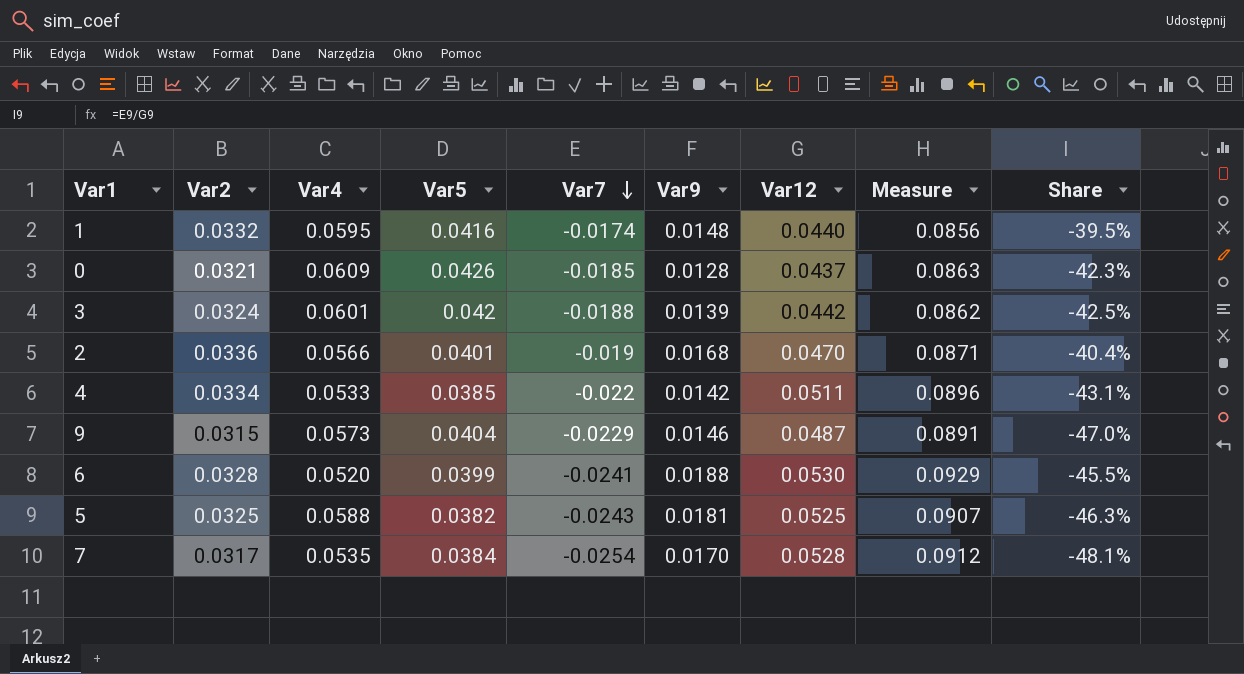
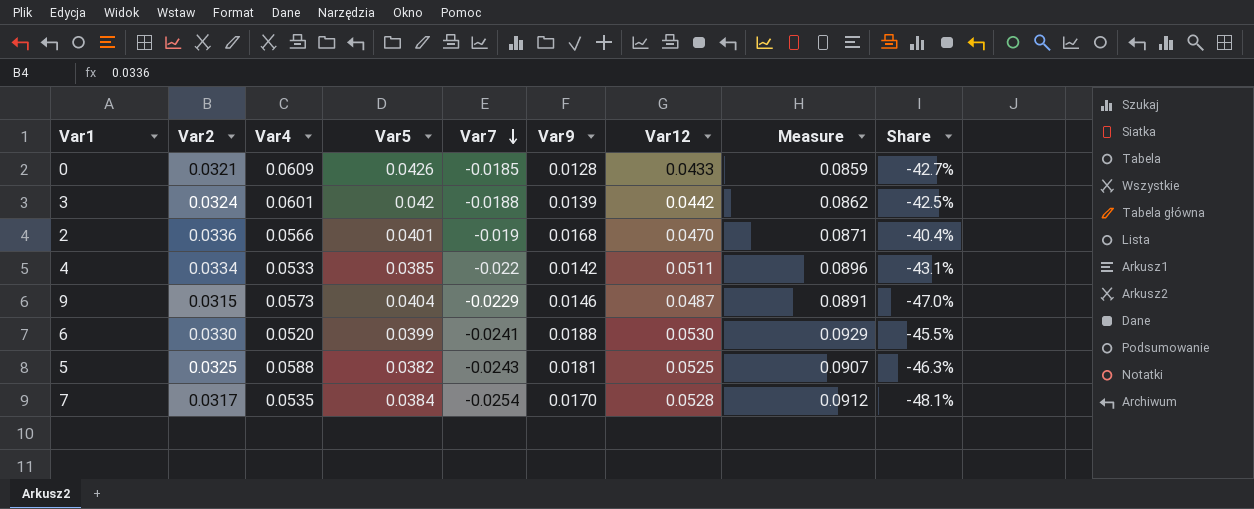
row 1: 0.0332 | 0.0595 | 0.0416 | -0.0174 | 0.0148 | 0.0440 | 0.0856 | -39.5% -> none
0 | Var12: 0.0437 -> 0.0433
0 | Measure: 0.0863 -> 0.0859
0 | Share: -42.3% -> -42.7%
6 | Var2: 0.0328 -> 0.0330

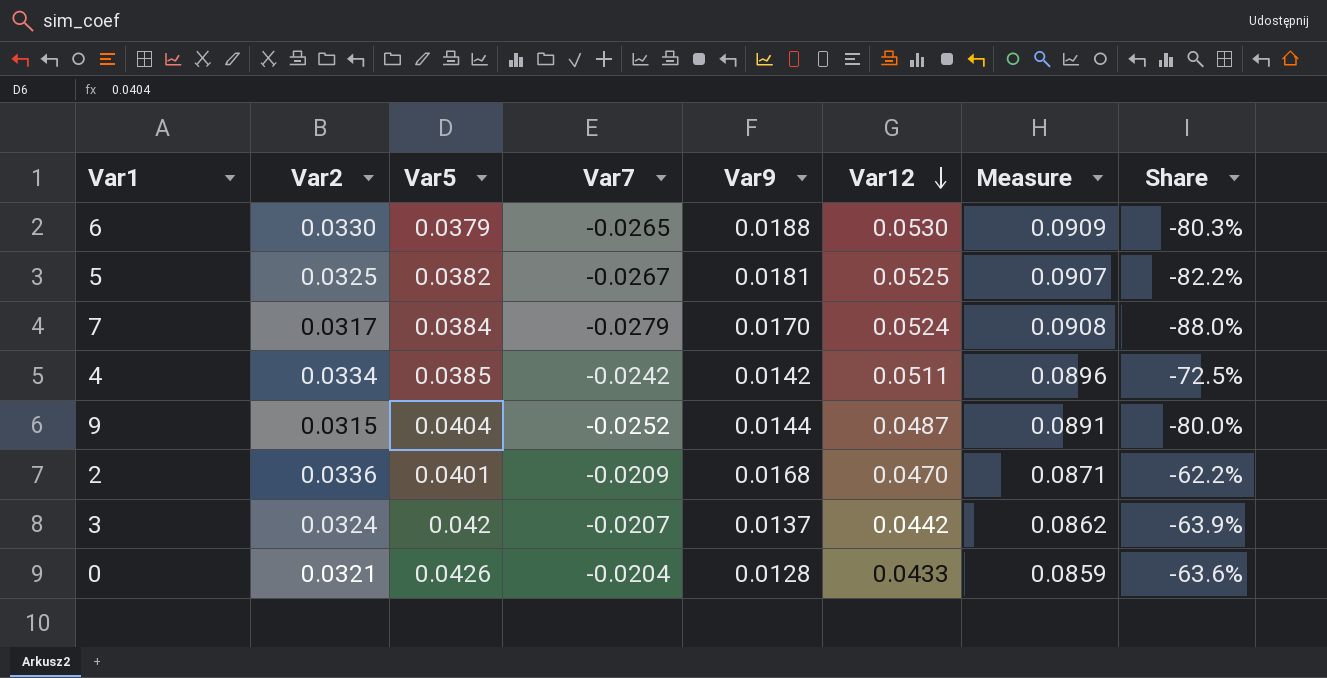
row order: Var7 descending -> Var12 descending
column Var4 | position: 3 -> none
column Share | formula: [Var7] / [Var12] -> [Var7] / [Var2]
6 | Var5: 0.0399 -> 0.0379
6 | Var7: -0.0241 -> -0.0265
6 | Measure: 0.0929 -> 0.0909
5 | Var7: -0.0243 -> -0.0267
7 | Var7: -0.0254 -> -0.0279
7 | Var12: 0.0528 -> 0.0524
7 | Measure: 0.0912 -> 0.0908
4 | Var7: -0.022 -> -0.0242
9 | Var7: -0.0229 -> -0.0252
9 | Var9: 0.0146 -> 0.0144
2 | Var7: -0.019 -> -0.0209
3 | Var7: -0.0188 -> -0.0207
3 | Var9: 0.0139 -> 0.0137
0 | Var7: -0.0185 -> -0.0204

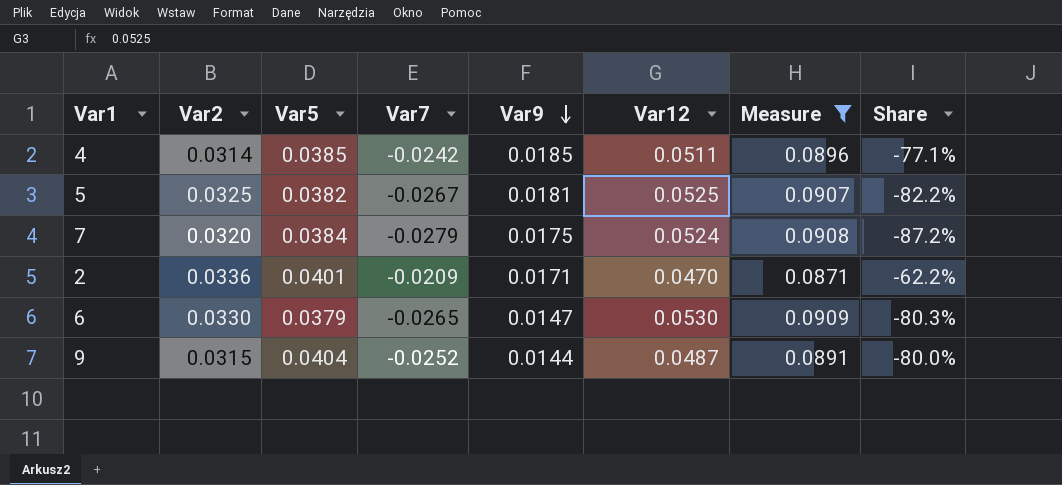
filter: none -> Measure >= 0.0871
row order: Var12 descending -> Var9 descending
4 | Var2: 0.0334 -> 0.0314
4 | Var9: 0.0142 -> 0.0185
4 | Share: -72.5% -> -77.1%
7 | Var2: 0.0317 -> 0.0320
7 | Var9: 0.0170 -> 0.0175
7 | Share: -88.0% -> -87.2%
2 | Var9: 0.0168 -> 0.0171
6 | Var9: 0.0188 -> 0.0147

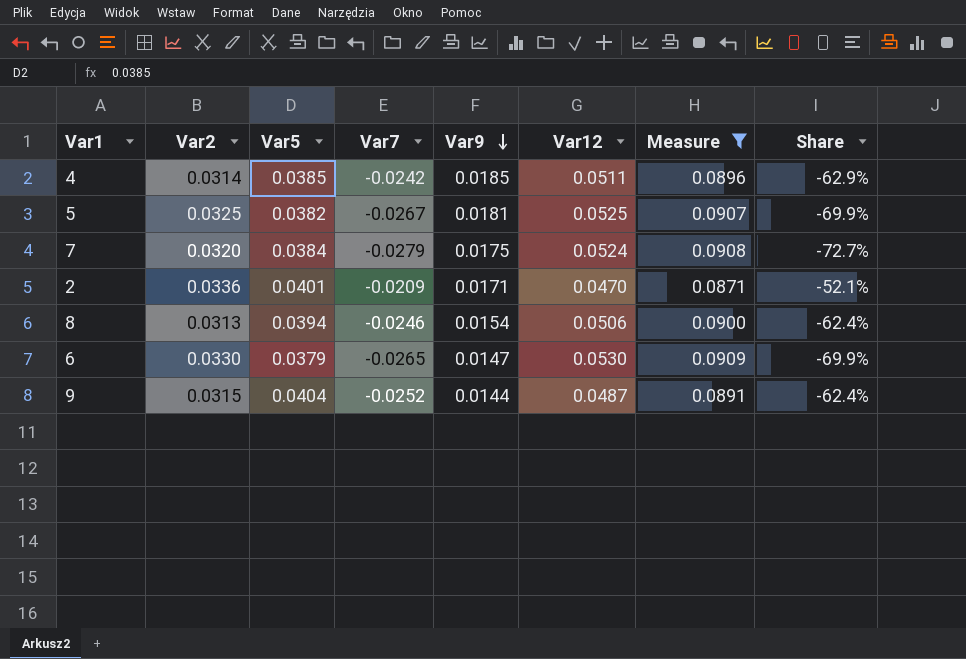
column Share | formula: [Var7] / [Var2] -> [Var7] / [Var5]
row 8: none -> 0.0313 | 0.0394 | -0.0246 | 0.0154 | 0.0506 | 0.0900 | -62.4%

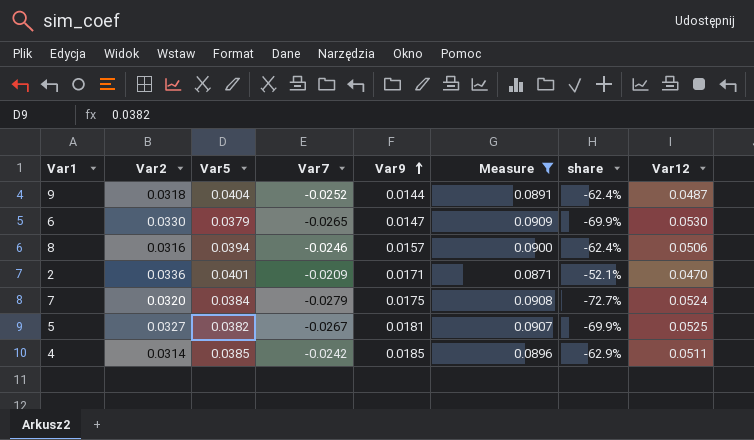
row order: Var9 descending -> Var9 ascending
column name: Share -> share
column Var12 | position: 6 -> 8
9 | Var2: 0.0315 -> 0.0318
8 | Var2: 0.0313 -> 0.0316
8 | Var9: 0.0154 -> 0.0157
5 | Var2: 0.0325 -> 0.0327

